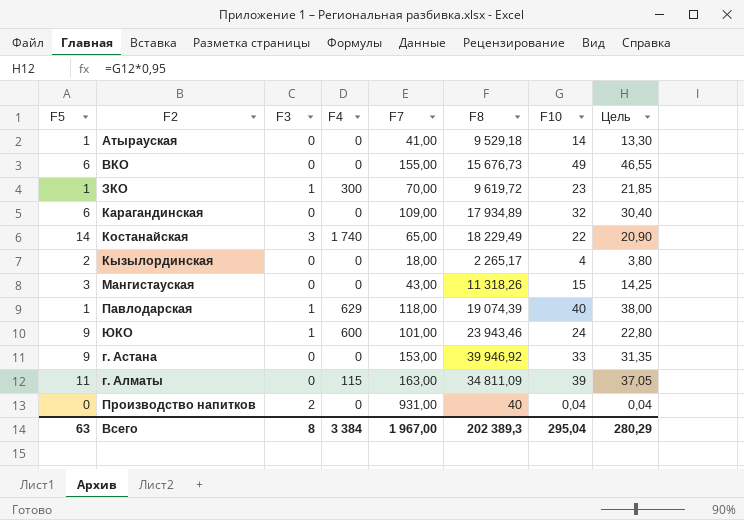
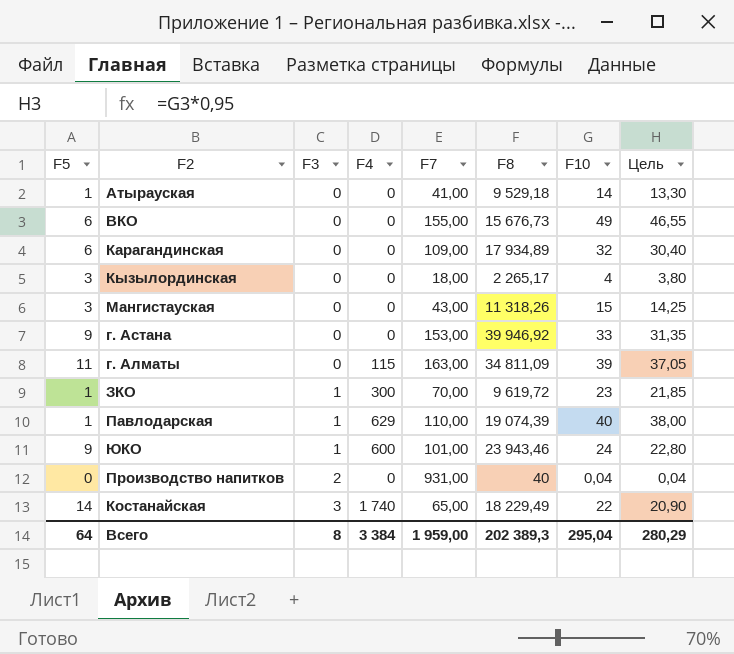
row order: none -> F3 ascending
Кызылординская | F5: 2 -> 3
Павлодарская | F7: 118,00 -> 110,00
Всего | F5: 63 -> 64
Всего | F7: 1 967,00 -> 1 959,00

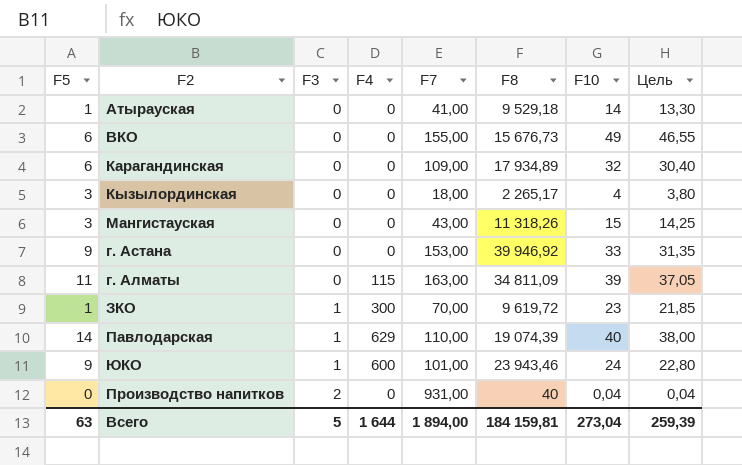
row Костанайская: 14 | 3 | 1 740 | 65,00 | 18 229,49 | 22 | 20,90 -> none
Павлодарская | F5: 1 -> 14
Всего | F5: 64 -> 63
Всего | F3: 8 -> 5
Всего | F4: 3 384 -> 1 644
Всего | F7: 1 959,00 -> 1 894,00
Всего | F8: 202 389,3 -> 184 159,81
Всего | F10: 295,04 -> 273,04
Всего | Цель: 280,29 -> 259,39

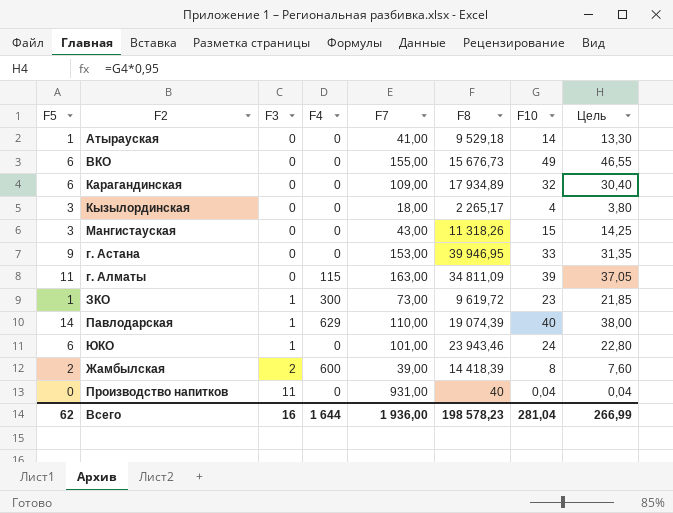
г. Астана | F8: 39 946,92 -> 39 946,95
ЗКО | F7: 70,00 -> 73,00
ЮКО | F5: 9 -> 6
ЮКО | F4: 600 -> 0
row Жамбылская: none -> 2 | 2 | 600 | 39,00 | 14 418,39 | 8 | 7,60
Производство напитков | F3: 2 -> 11
Всего | F5: 63 -> 62
Всего | F3: 5 -> 16
Всего | F7: 1 894,00 -> 1 936,00
Всего | F8: 184 159,81 -> 198 578,23
Всего | F10: 273,04 -> 281,04
Всего | Цель: 259,39 -> 266,99

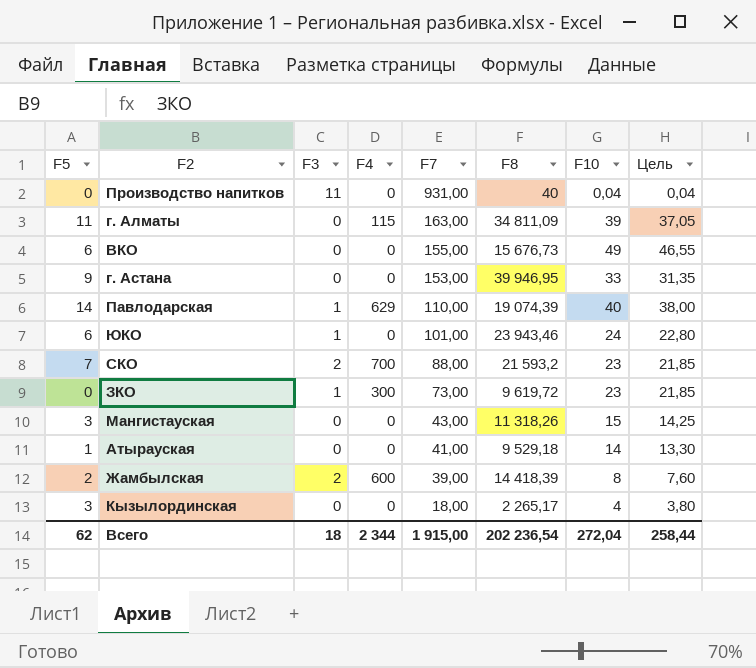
row order: F3 ascending -> F7 descending
row Карагандинская: 6 | 0 | 0 | 109,00 | 17 934,89 | 32 | 30,40 -> none
row СКО: none -> 7 | 2 | 700 | 88,00 | 21 593,2 | 23 | 21,85
ЗКО | F5: 1 -> 0
Всего | F3: 16 -> 18
Всего | F4: 1 644 -> 2 344
Всего | F7: 1 936,00 -> 1 915,00
Всего | F8: 198 578,23 -> 202 236,54
Всего | F10: 281,04 -> 272,04
Всего | Цель: 266,99 -> 258,44

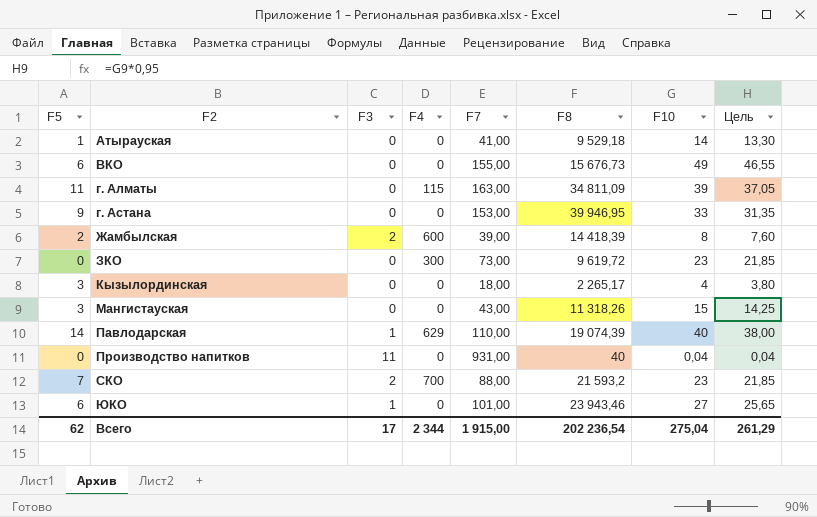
row order: F7 descending -> F2 ascending
ЗКО | F3: 1 -> 0
ЮКО | F10: 24 -> 27
ЮКО | Цель: 22,80 -> 25,65
Всего | F3: 18 -> 17
Всего | F10: 272,04 -> 275,04
Всего | Цель: 258,44 -> 261,29

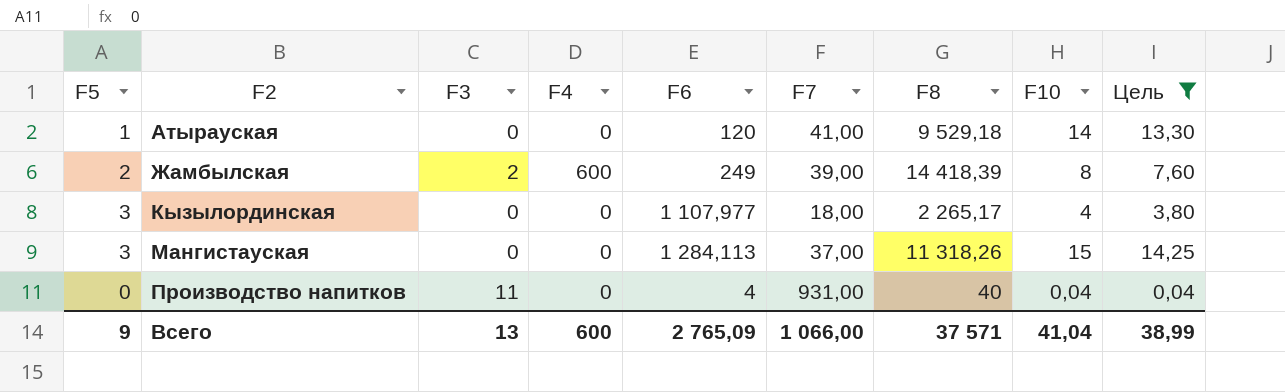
filter: none -> Цель <= 14,25
column F6 | position: none -> 5
Мангистауская | F7: 43,00 -> 37,00
Всего | F5: 62 -> 9
Всего | F3: 17 -> 13
Всего | F4: 2 344 -> 600
Всего | F7: 1 915,00 -> 1 066,00
Всего | F8: 202 236,54 -> 37 571
Всего | F10: 275,04 -> 41,04
Всего | Цель: 261,29 -> 38,99

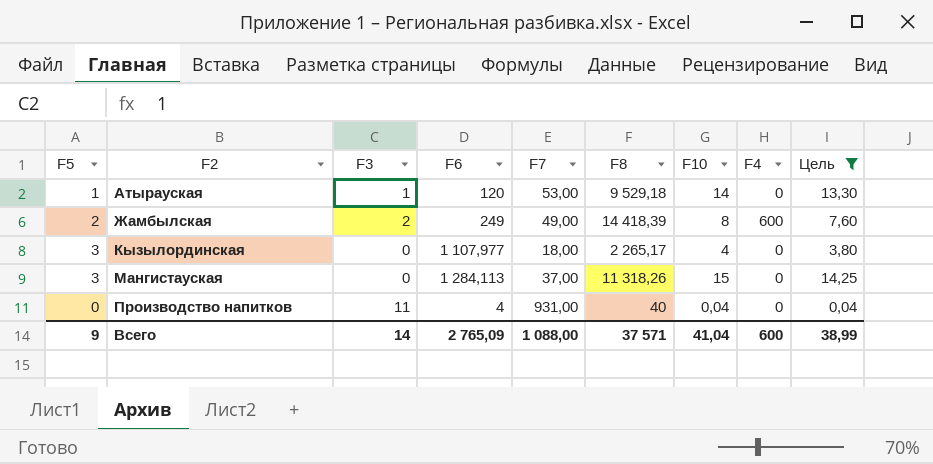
column F4 | position: 4 -> 8
Атырауская | F3: 0 -> 1
Атырауская | F7: 41,00 -> 53,00
Жамбылская | F7: 39,00 -> 49,00
Всего | F3: 13 -> 14
Всего | F7: 1 066,00 -> 1 088,00

